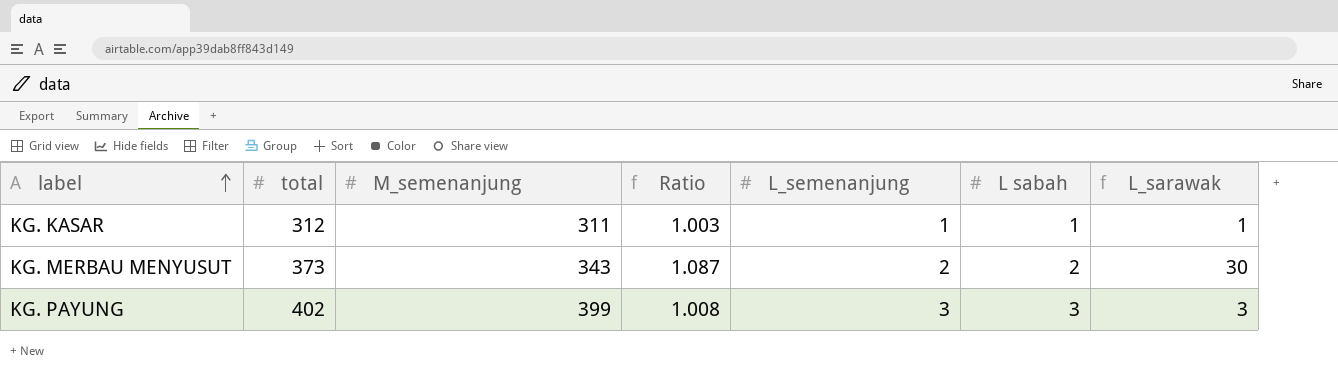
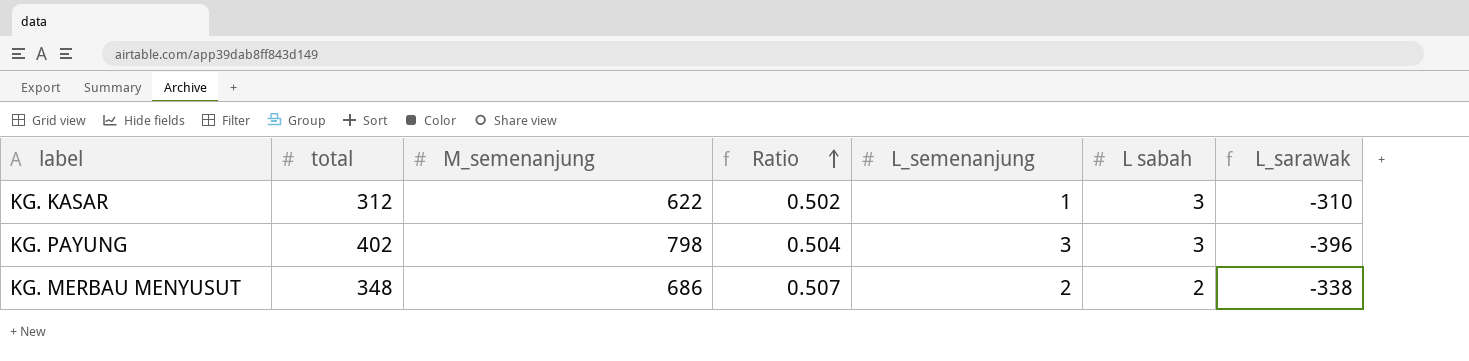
row order: label ascending -> Ratio ascending
KG. KASAR | M_semenanjung: 311 -> 622
KG. KASAR | Ratio: 1.003 -> 0.502
KG. KASAR | L sabah: 1 -> 3
KG. KASAR | L_sarawak: 1 -> -310
KG. PAYUNG | M_semenanjung: 399 -> 798
KG. PAYUNG | Ratio: 1.008 -> 0.504
KG. PAYUNG | L_sarawak: 3 -> -396
KG. MERBAU MENYUSUT | total: 373 -> 348
KG. MERBAU MENYUSUT | M_semenanjung: 343 -> 686
KG. MERBAU MENYUSUT | Ratio: 1.087 -> 0.507
KG. MERBAU MENYUSUT | L_sarawak: 30 -> -338

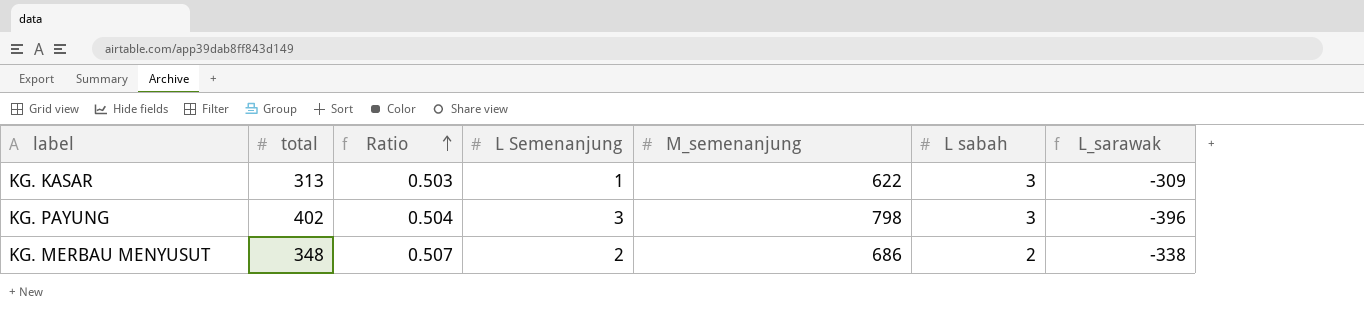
column name: L_semenanjung -> L Semenanjung
column M_semenanjung | position: 3 -> 5
KG. KASAR | total: 312 -> 313
KG. KASAR | Ratio: 0.502 -> 0.503
KG. KASAR | L_sarawak: -310 -> -309

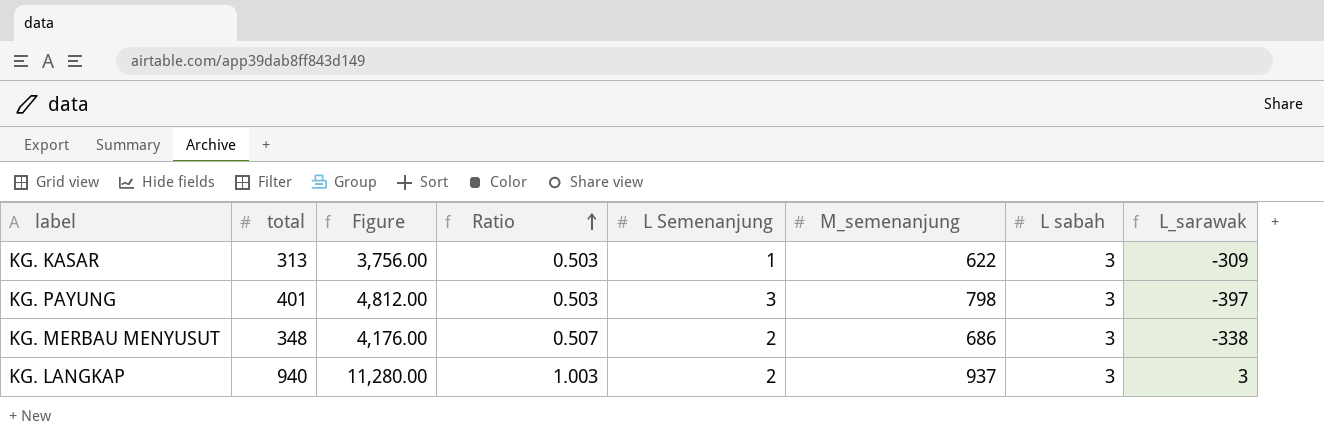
column Figure | formula: none -> [total] * 12
KG. PAYUNG | total: 402 -> 401
KG. PAYUNG | Ratio: 0.504 -> 0.503
KG. PAYUNG | L_sarawak: -396 -> -397
KG. MERBAU MENYUSUT | L sabah: 2 -> 3
row KG. LANGKAP: none -> 940 | 11,280.00 | 1.003 | 2 | 937 | 3 | 3

